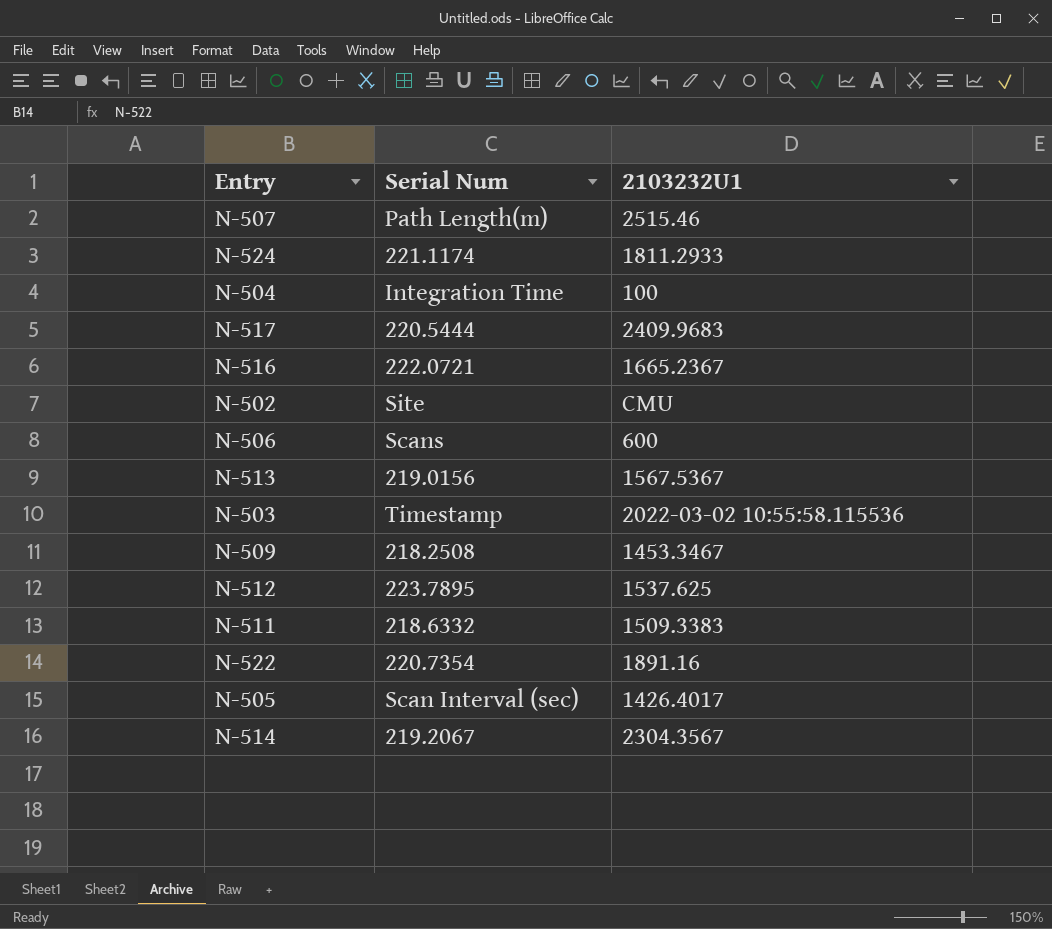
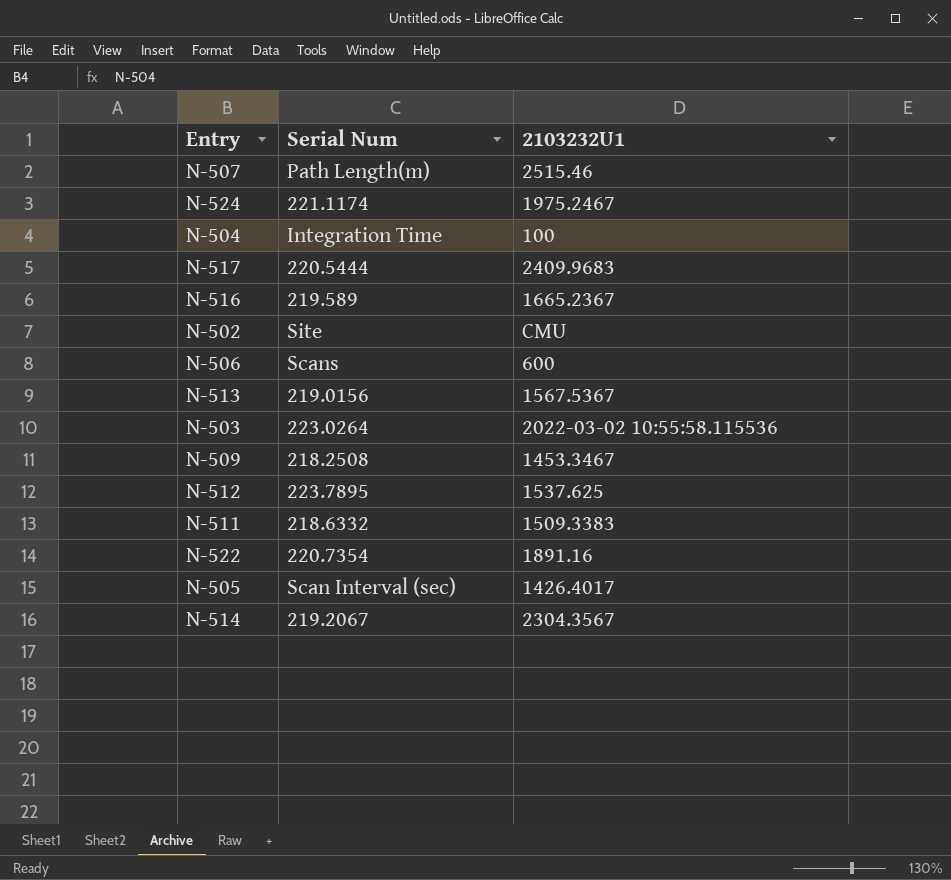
N-524 | 2103232U1: 1811.2933 -> 1975.2467
N-516 | Serial Num: 222.0721 -> 219.589
N-503 | Serial Num: Timestamp -> 223.0264

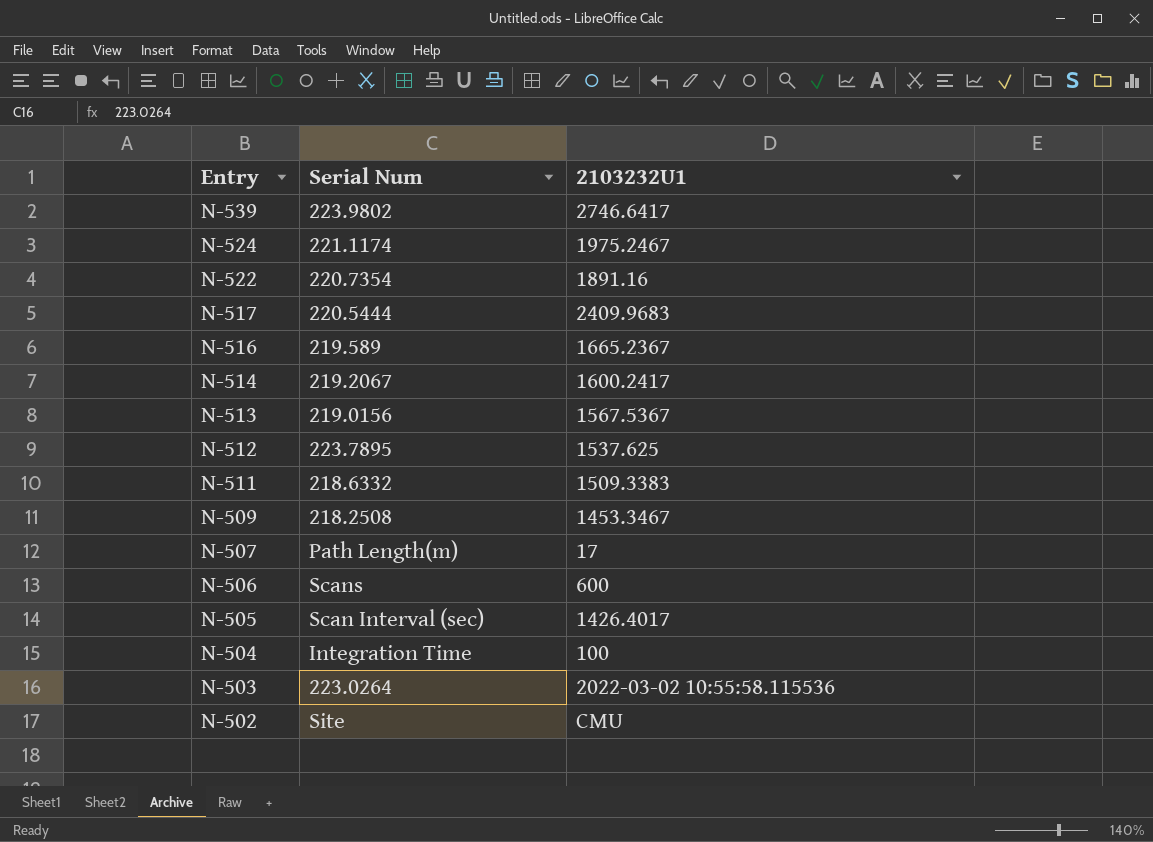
row order: none -> Entry descending
row N-539: none -> 223.9802 | 2746.6417
N-514 | 2103232U1: 2304.3567 -> 1600.2417
N-507 | 2103232U1: 2515.46 -> 17

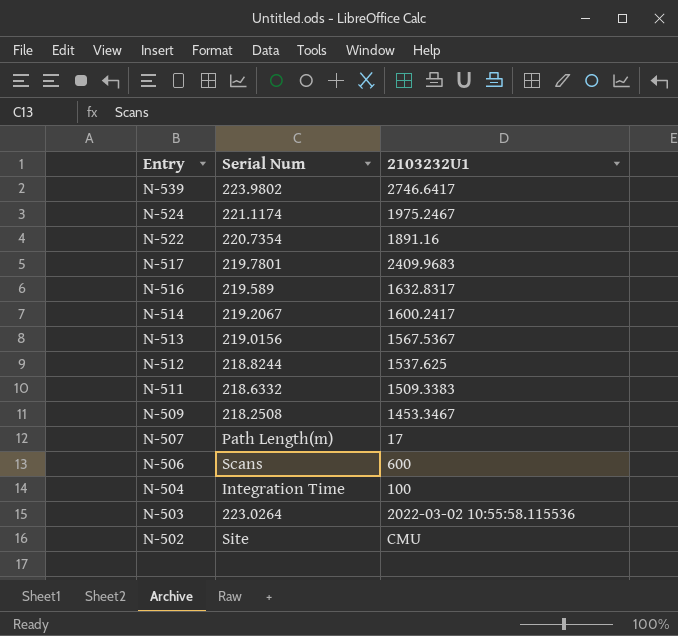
row N-505: Scan Interval (sec) | 1426.4017 -> none
N-517 | Serial Num: 220.5444 -> 219.7801
N-516 | 2103232U1: 1665.2367 -> 1632.8317
N-512 | Serial Num: 223.7895 -> 218.8244

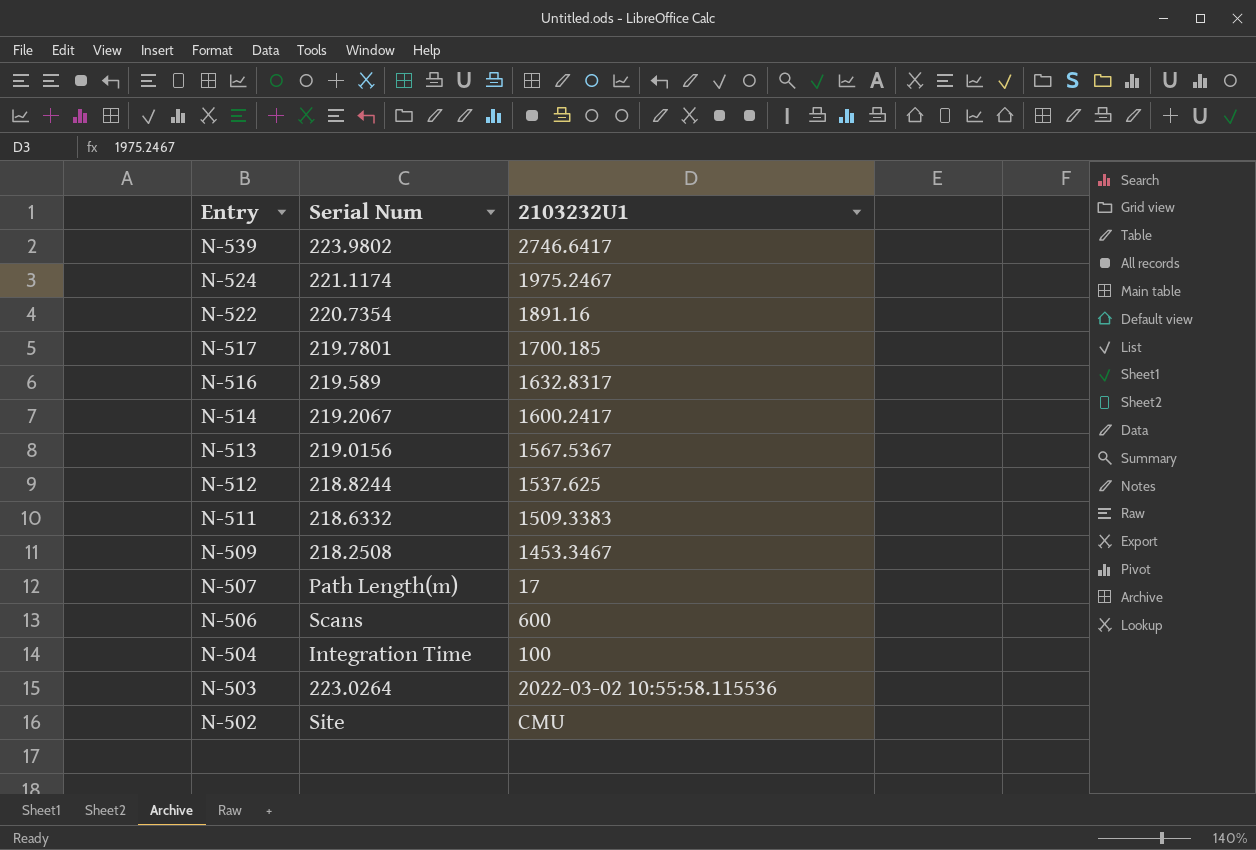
N-517 | 2103232U1: 2409.9683 -> 1700.185

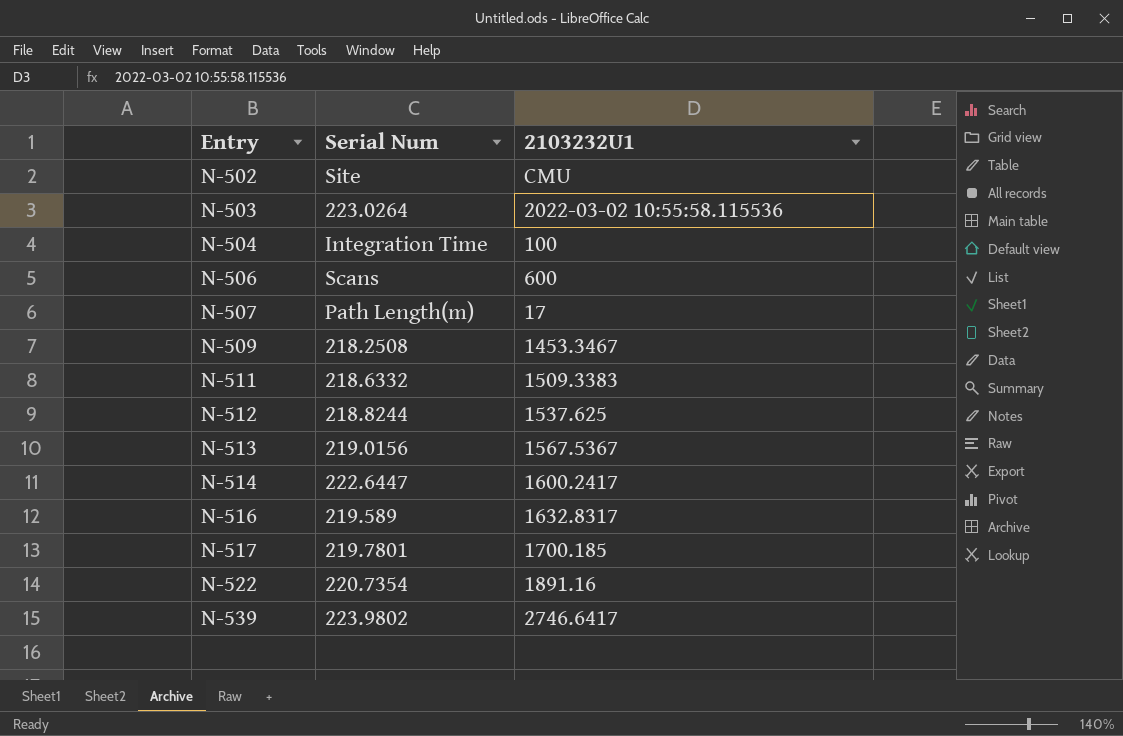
row order: Entry descending -> Entry ascending
row N-524: 221.1174 | 1975.2467 -> none
N-514 | Serial Num: 219.2067 -> 222.6447

